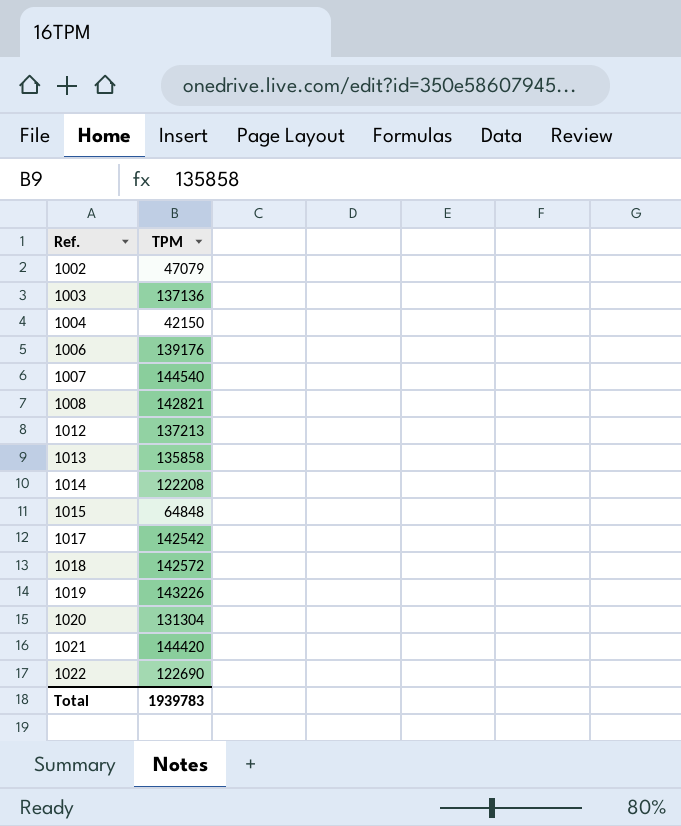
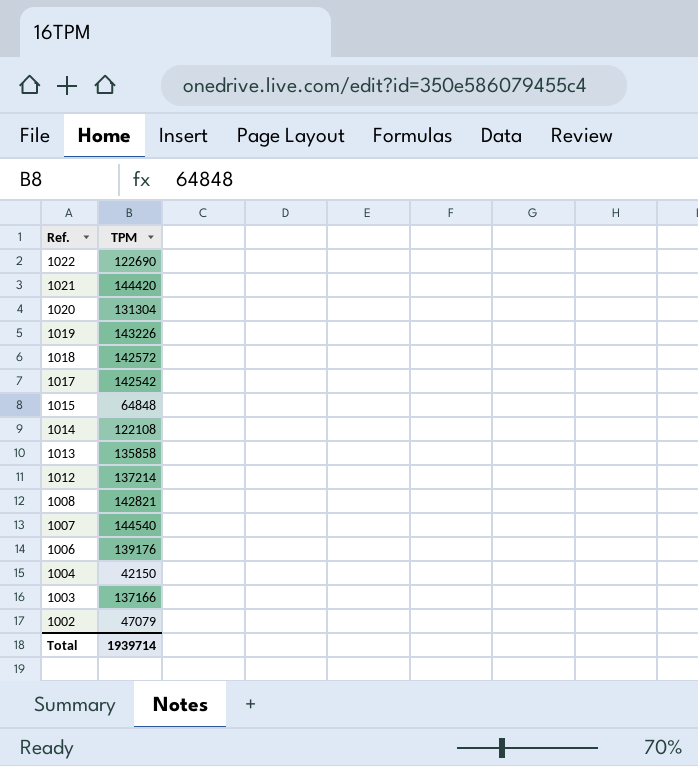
row order: Ref. ascending -> Ref. descending
1014 | TPM: 122208 -> 122108
1012 | TPM: 137213 -> 137214
1003 | TPM: 137136 -> 137166
Total | TPM: 1939783 -> 1939714

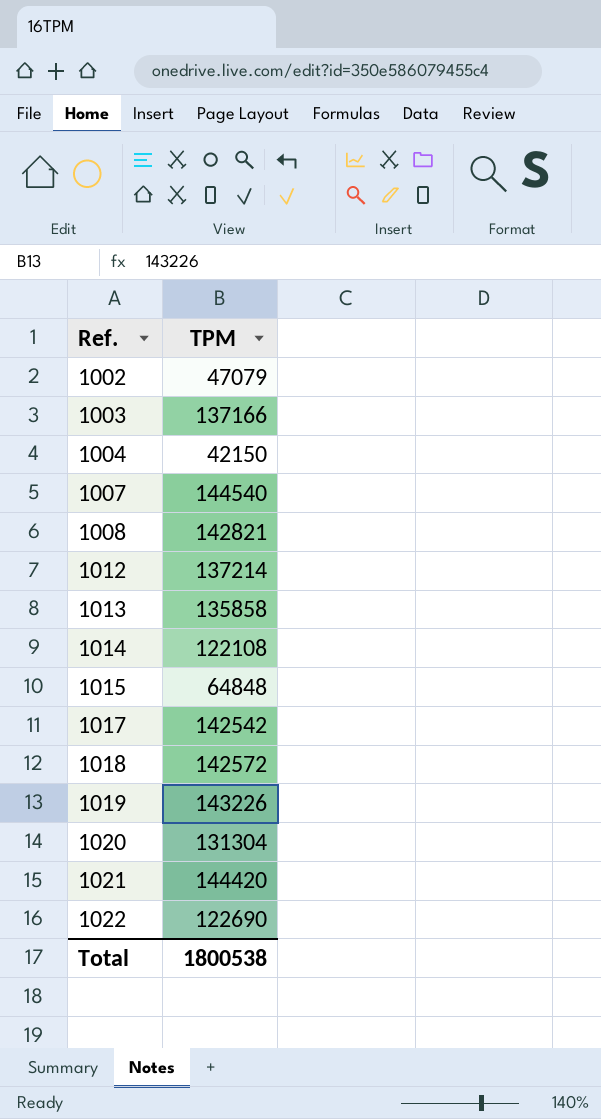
row order: Ref. descending -> Ref. ascending
row 1006: 139176 -> none
Total | TPM: 1939714 -> 1800538

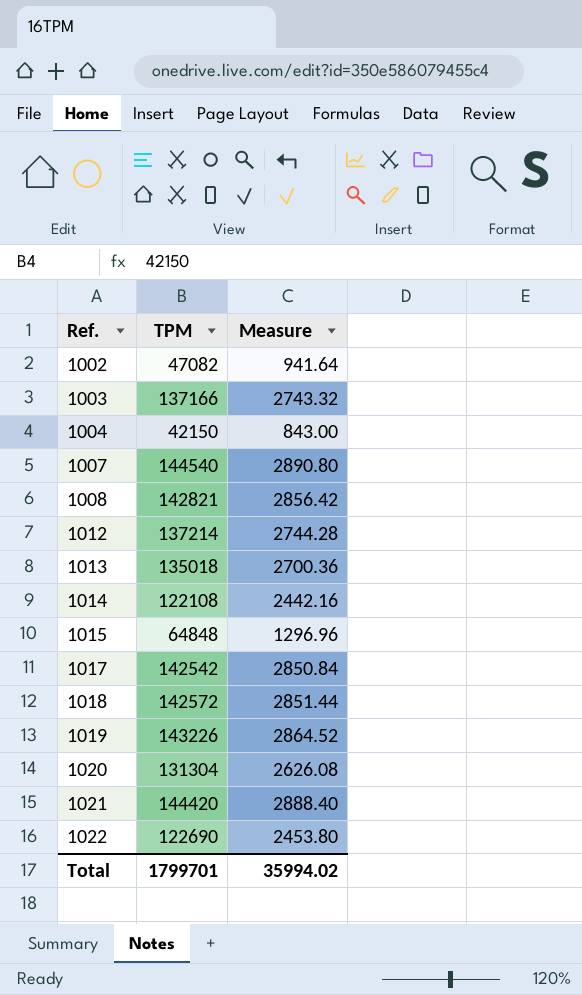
column Measure | formula: none -> [TPM] * 0.02
1002 | TPM: 47079 -> 47082
1013 | TPM: 135858 -> 135018
Total | TPM: 1800538 -> 1799701

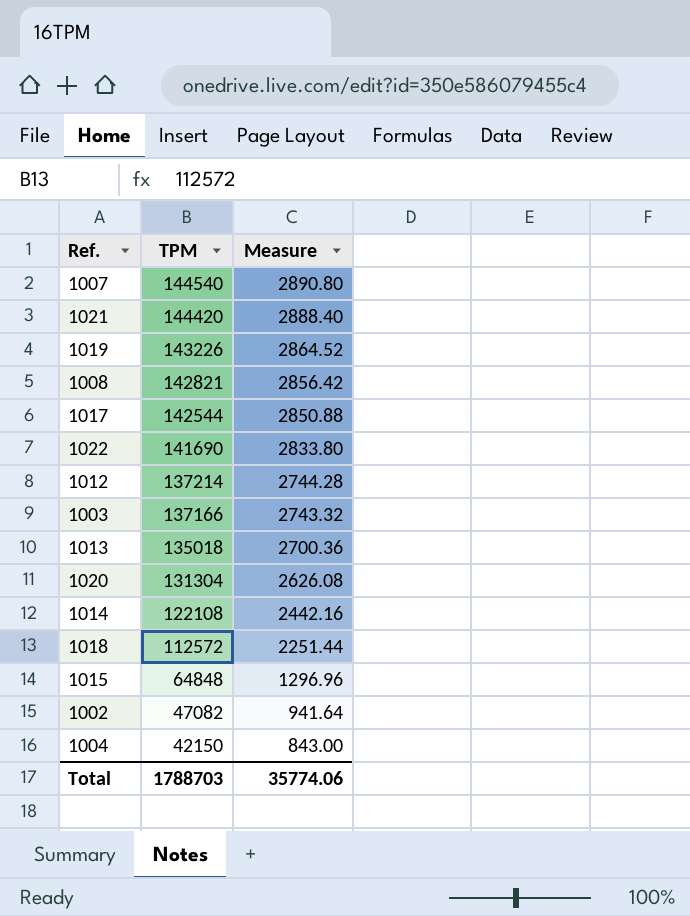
row order: Ref. ascending -> TPM descending
1017 | TPM: 142542 -> 142544
1017 | Measure: 2850.84 -> 2850.88
1022 | TPM: 122690 -> 141690
1022 | Measure: 2453.80 -> 2833.80
1018 | TPM: 142572 -> 112572
1018 | Measure: 2851.44 -> 2251.44
Total | TPM: 1799701 -> 1788703
Total | Measure: 35994.02 -> 35774.06

